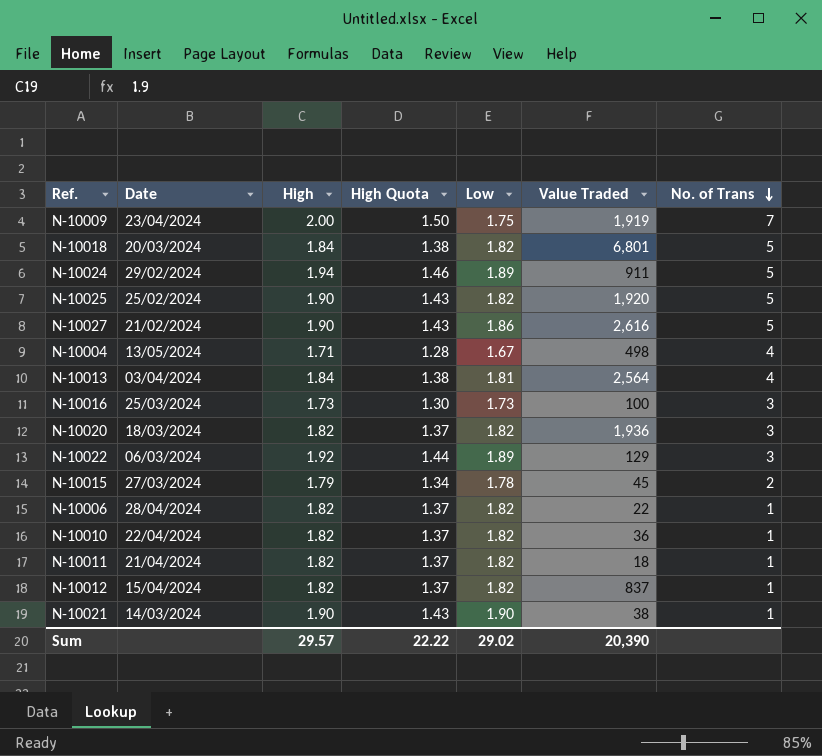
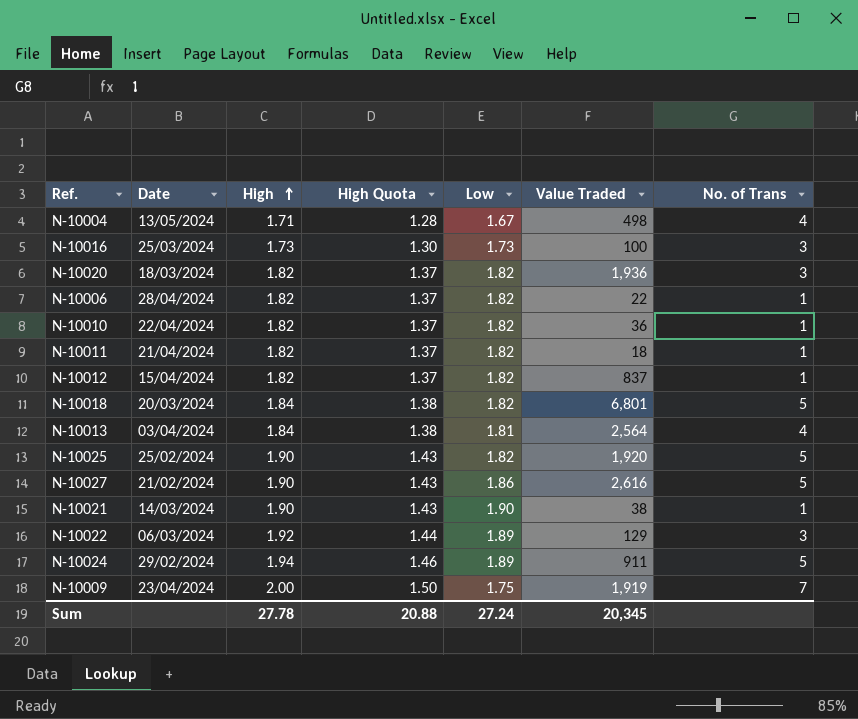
row order: No. of Trans descending -> High ascending
row N-10015: 27/03/2024 | 1.79 | 1.34 | 1.78 | 45 | 2 -> none
Sum | High: 29.57 -> 27.78
Sum | High Quota: 22.22 -> 20.88
Sum | Low: 29.02 -> 27.24
Sum | Value Traded: 20,390 -> 20,345

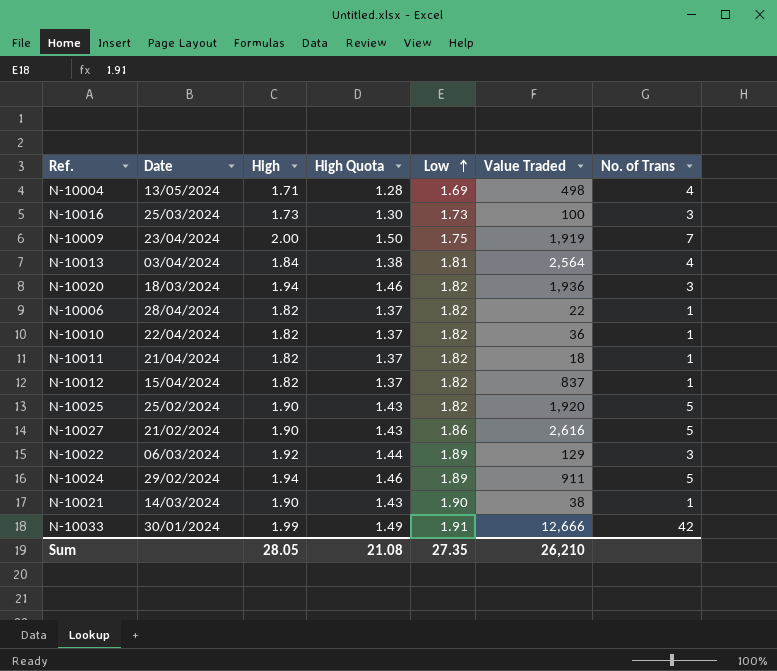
row order: High ascending -> Low ascending
row N-10018: 20/03/2024 | 1.84 | 1.38 | 1.82 | 6,801 | 5 -> none
N-10004 | Low: 1.67 -> 1.69
N-10020 | High: 1.82 -> 1.94
N-10020 | High Quota: 1.37 -> 1.46
row N-10033: none -> 30/01/2024 | 1.99 | 1.49 | 1.91 | 12,666 | 42
Sum | High: 27.78 -> 28.05
Sum | High Quota: 20.88 -> 21.08
Sum | Low: 27.24 -> 27.35
Sum | Value Traded: 20,345 -> 26,210

